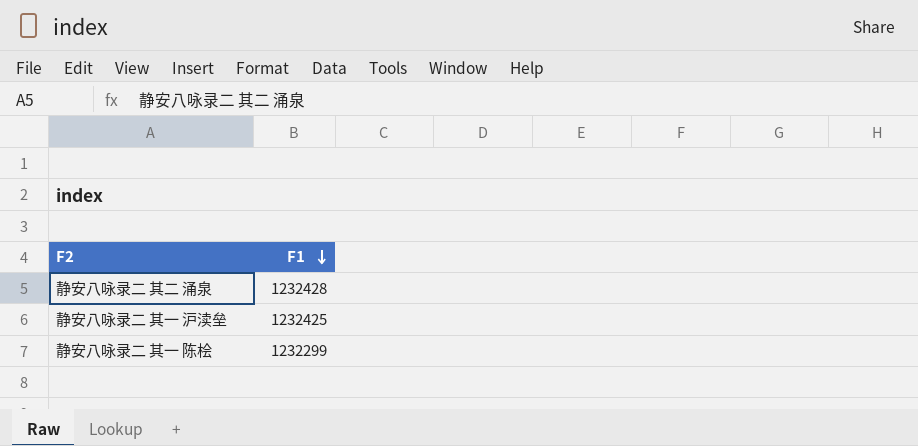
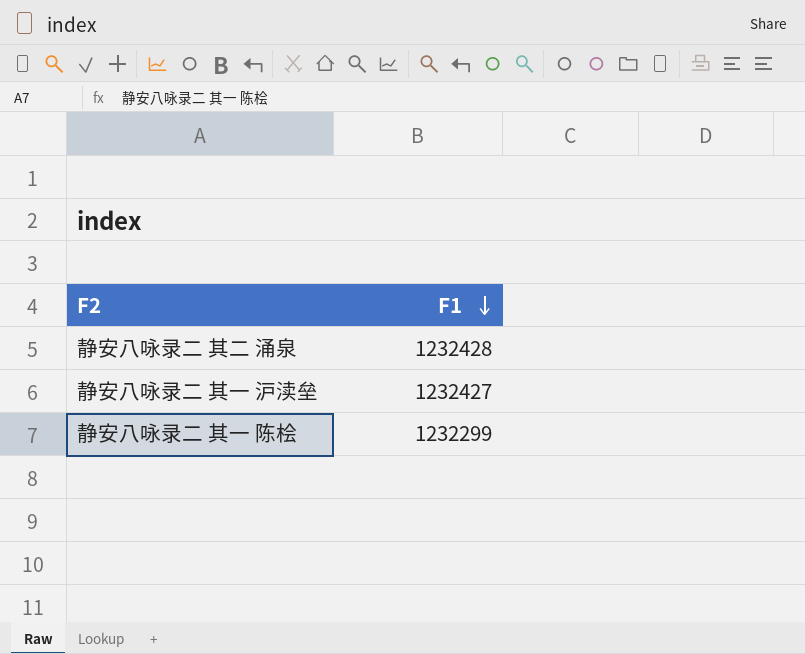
静安八咏录二 其一 沪渎垒 | F1: 1232425 -> 1232427

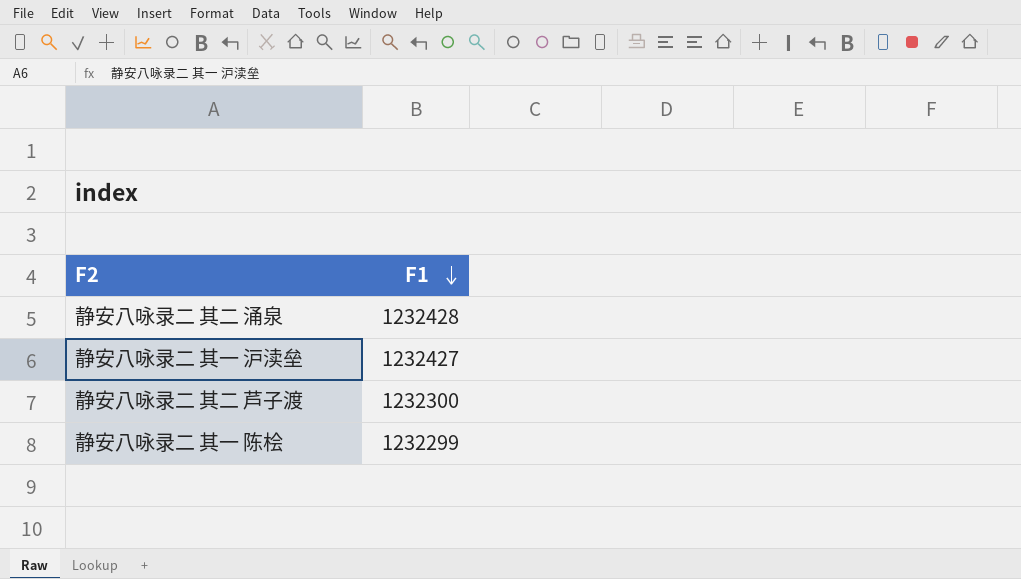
row 静安八咏录二 其二 芦子渡: none -> 1232300

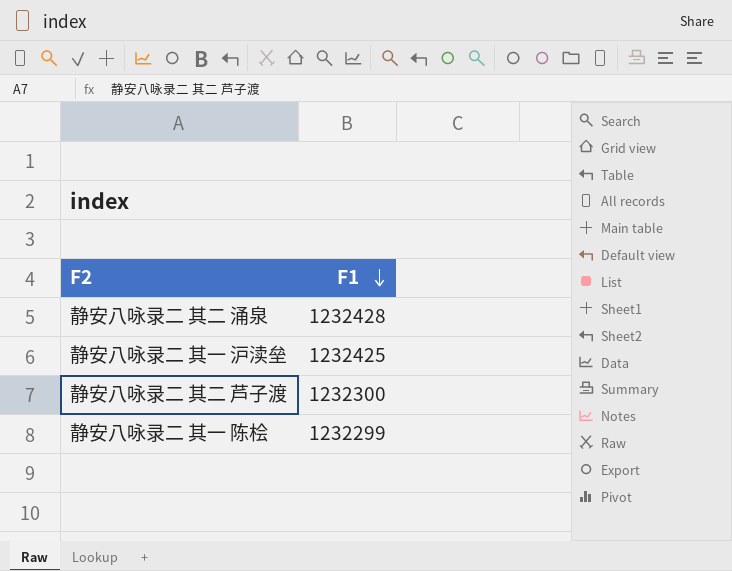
静安八咏录二 其一 沪渎垒 | F1: 1232427 -> 1232425

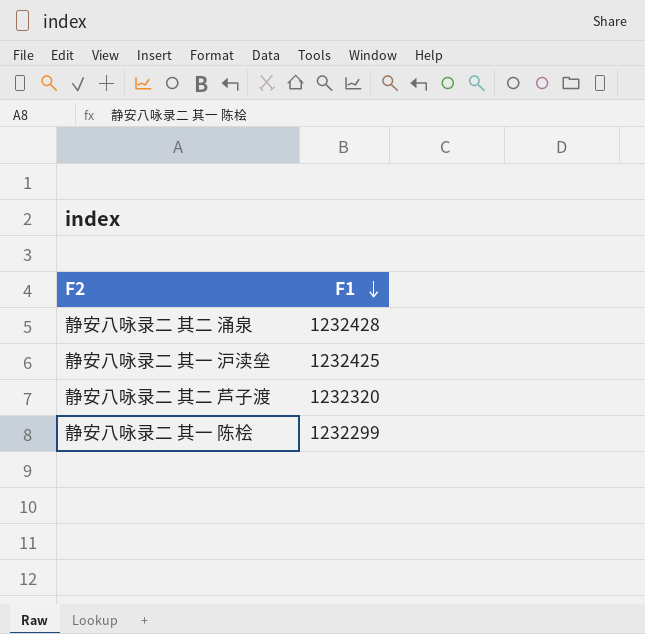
静安八咏录二 其二 芦子渡 | F1: 1232300 -> 1232320

